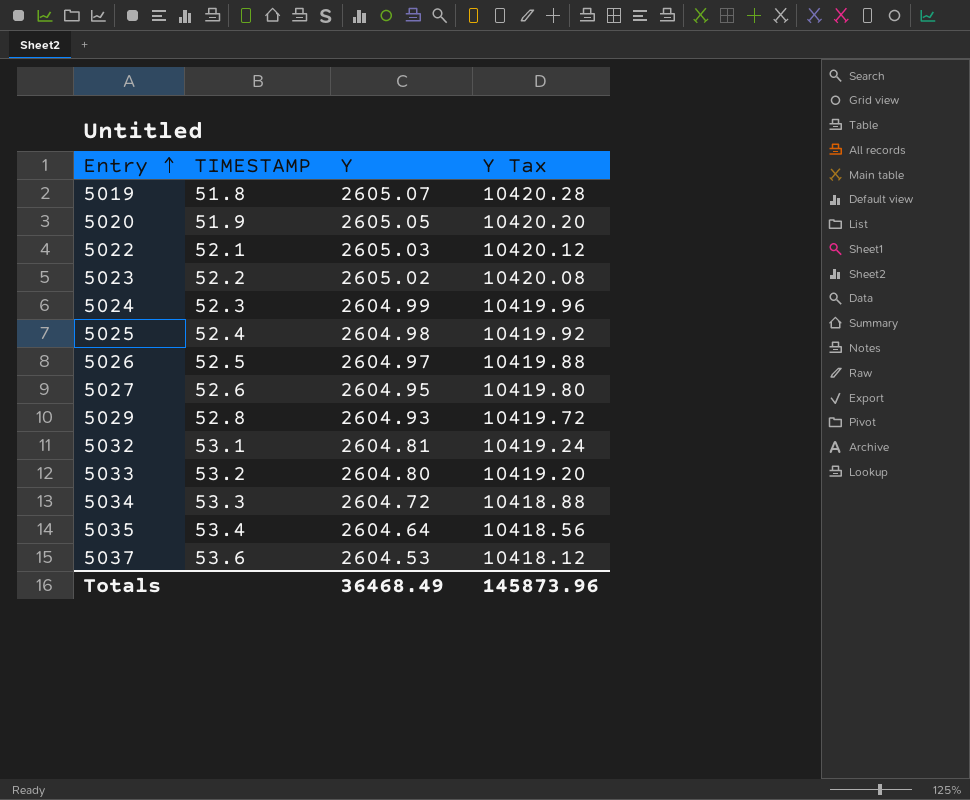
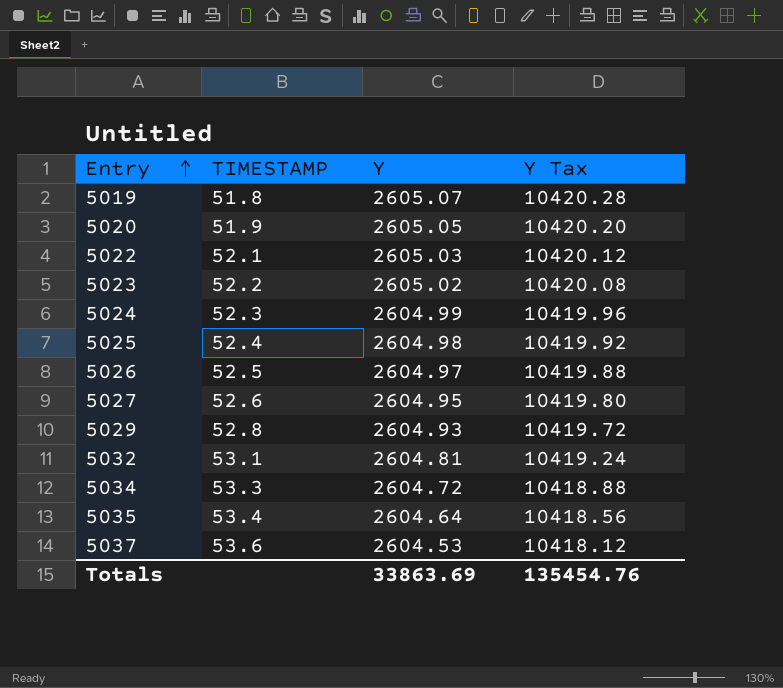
row 5033: 53.2 | 2604.80 | 10419.20 -> none
Totals | Y: 36468.49 -> 33863.69
Totals | Y Tax: 145873.96 -> 135454.76

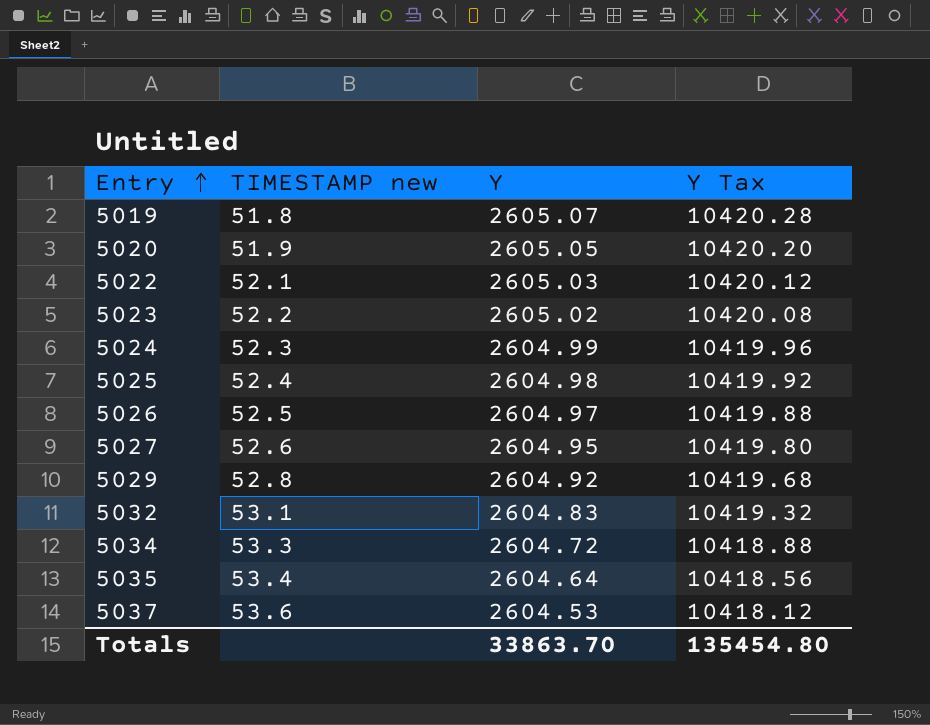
column name: TIMESTAMP -> TIMESTAMP new
5029 | Y: 2604.93 -> 2604.92
5029 | Y Tax: 10419.72 -> 10419.68
5032 | Y: 2604.81 -> 2604.83
5032 | Y Tax: 10419.24 -> 10419.32
Totals | Y: 33863.69 -> 33863.70
Totals | Y Tax: 135454.76 -> 135454.80

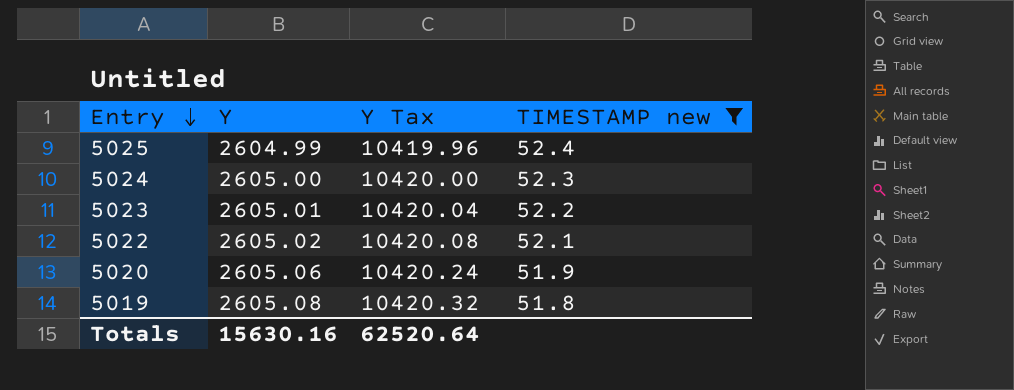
filter: none -> TIMESTAMP new <= 52.4
row order: Entry ascending -> Entry descending
column TIMESTAMP new | position: 2 -> 4
5025 | Y: 2604.98 -> 2604.99
5025 | Y Tax: 10419.92 -> 10419.96
5024 | Y: 2604.99 -> 2605.00
5024 | Y Tax: 10419.96 -> 10420.00
5023 | Y: 2605.02 -> 2605.01
5023 | Y Tax: 10420.08 -> 10420.04
5022 | Y: 2605.03 -> 2605.02
5022 | Y Tax: 10420.12 -> 10420.08
5020 | Y: 2605.05 -> 2605.06
5020 | Y Tax: 10420.20 -> 10420.24
5019 | Y: 2605.07 -> 2605.08
5019 | Y Tax: 10420.28 -> 10420.32
Totals | Y: 33863.70 -> 15630.16
Totals | Y Tax: 135454.80 -> 62520.64

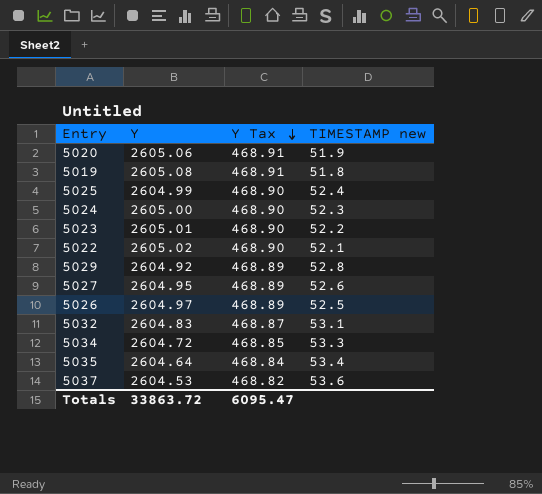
filter: TIMESTAMP new <= 52.4 -> none
row order: Entry descending -> Y Tax descending
column Y Tax | formula: [Y] * 4 -> [Y] * 0.18
Totals | Y: 15630.16 -> 33863.72
Totals | Y Tax: 62520.64 -> 6095.47

